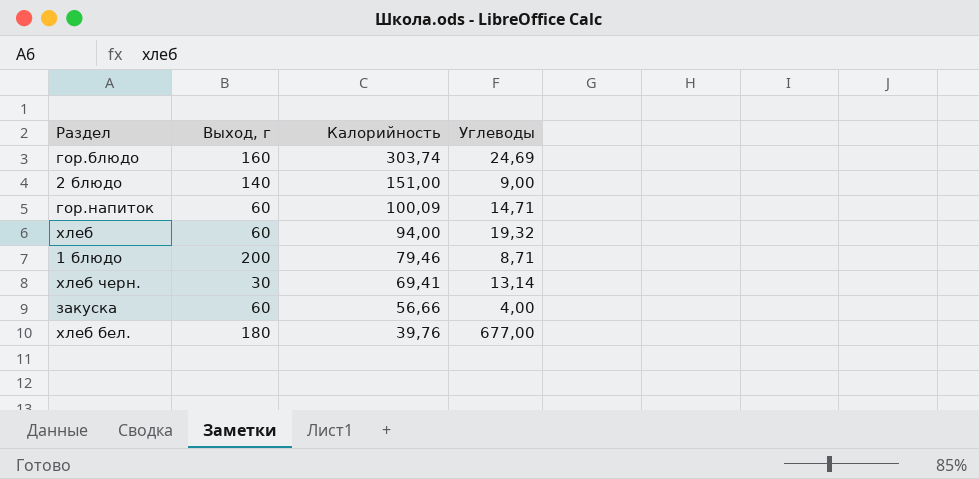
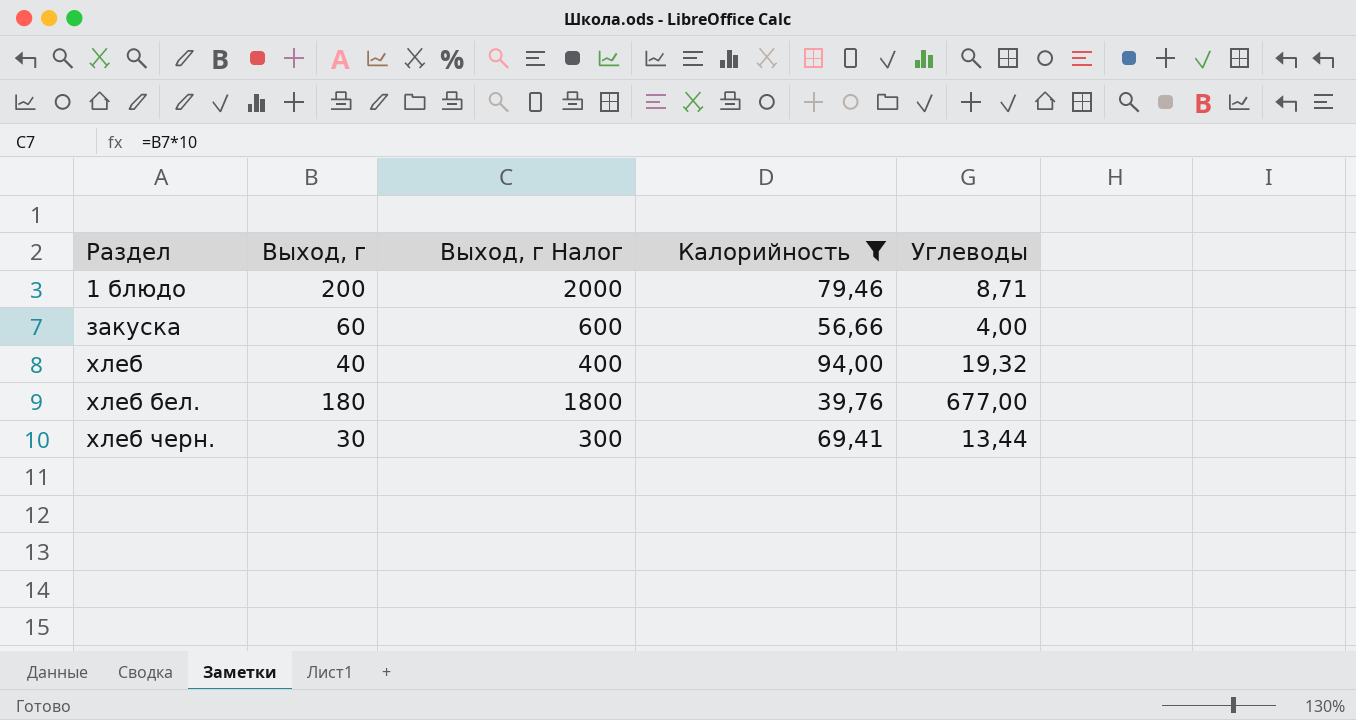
filter: none -> Калорийность <= 94,00
row order: Калорийность descending -> Раздел ascending
column Выход, г Налог | formula: none -> [Выход, г] * 10
хлеб | Выход, г: 60 -> 40
хлеб черн. | Углеводы: 13,14 -> 13,44

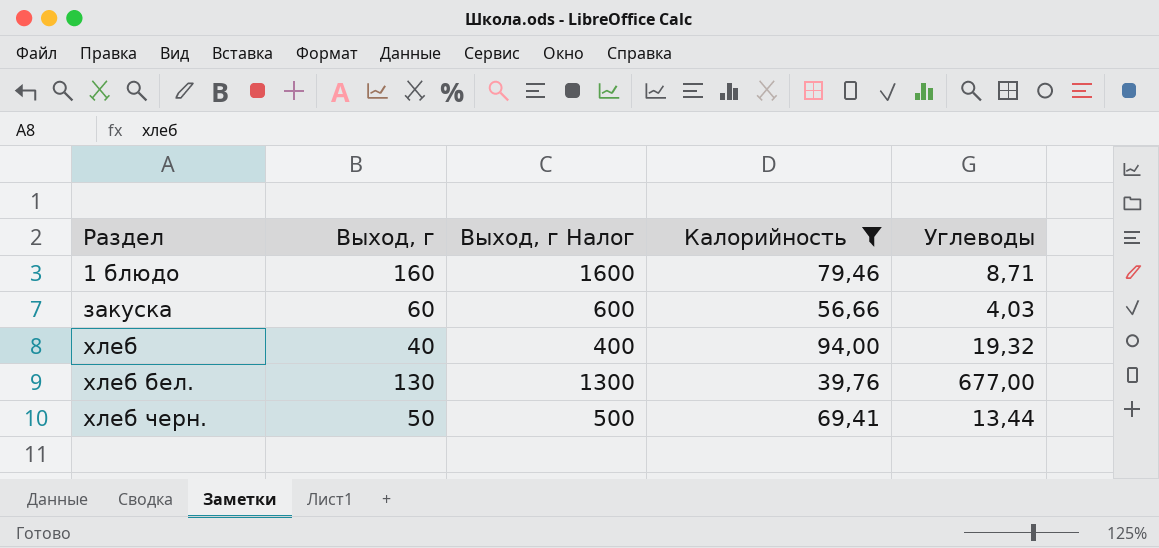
1 блюдо | Выход, г: 200 -> 160
1 блюдо | Выход, г Налог: 2000 -> 1600
закуска | Углеводы: 4,00 -> 4,03
хлеб бел. | Выход, г: 180 -> 130
хлеб бел. | Выход, г Налог: 1800 -> 1300
хлеб черн. | Выход, г: 30 -> 50
хлеб черн. | Выход, г Налог: 300 -> 500

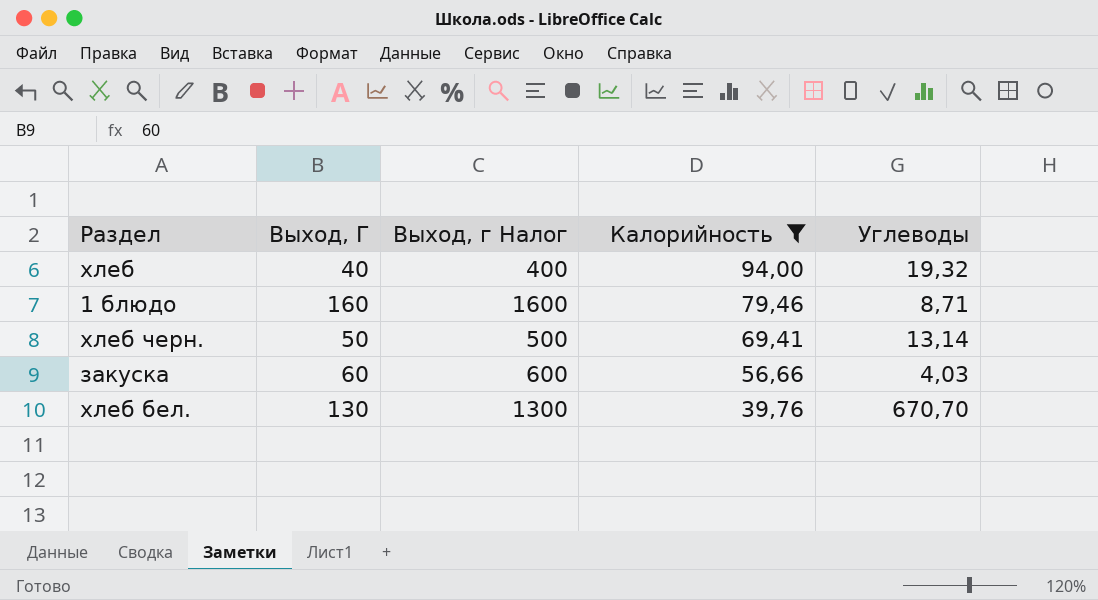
row order: Раздел ascending -> Калорийность descending
column name: Выход, г -> Выход, Г
хлеб черн. | Углеводы: 13,44 -> 13,14
хлеб бел. | Углеводы: 677,00 -> 670,70

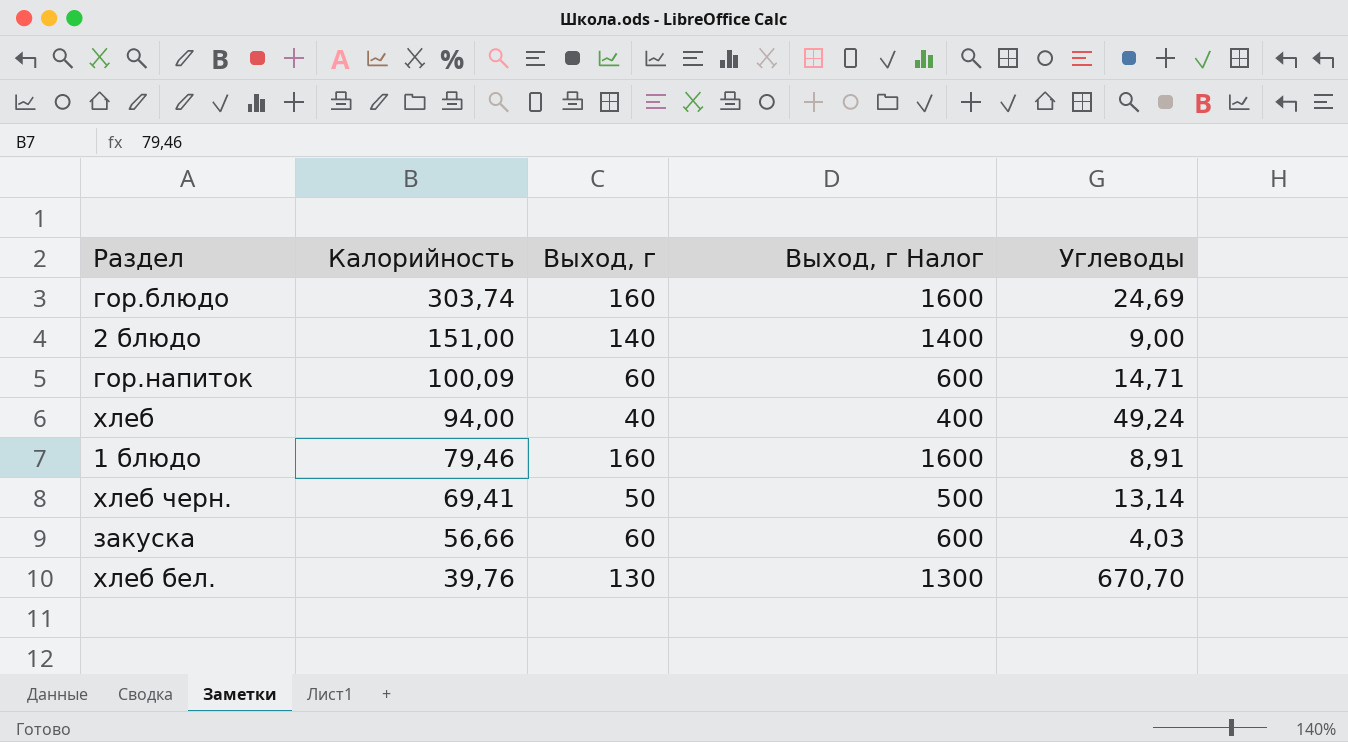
filter: Калорийность <= 94,00 -> none
column Калорийность | position: 4 -> 2
column name: Выход, Г -> Выход, г
хлеб | Углеводы: 19,32 -> 49,24
1 блюдо | Углеводы: 8,71 -> 8,91

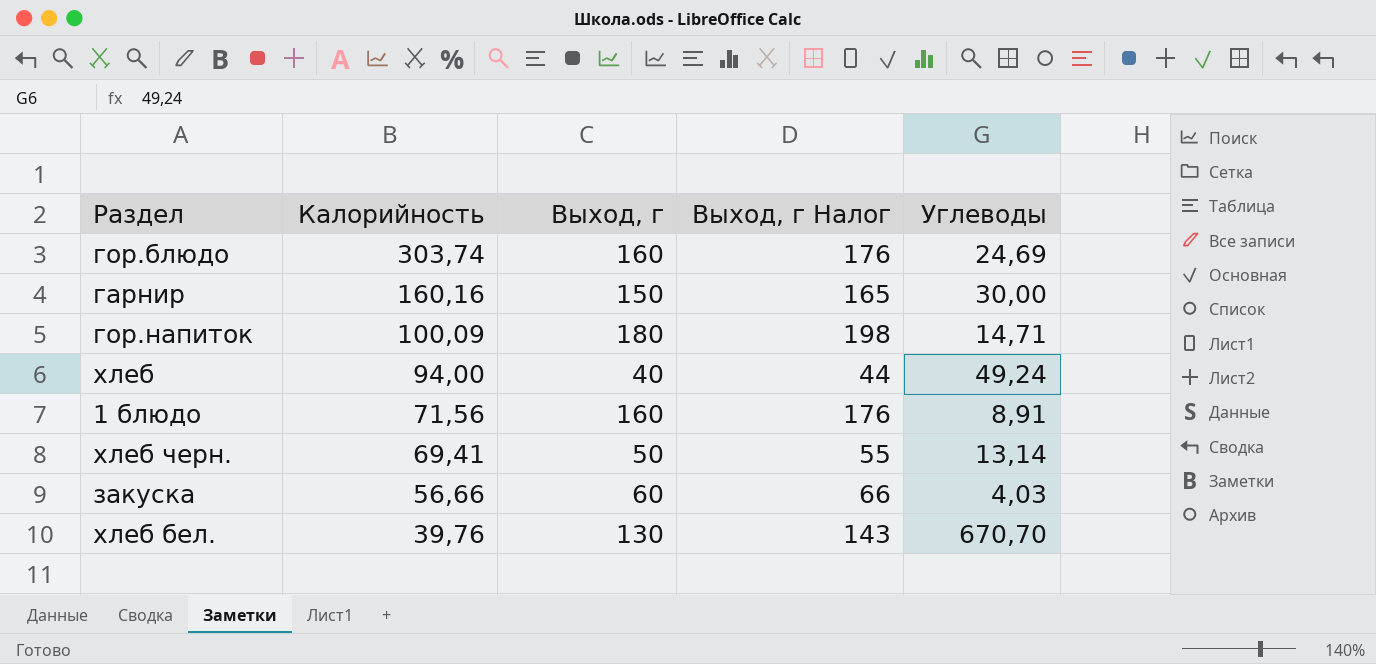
column Выход, г Налог | formula: [Выход, г] * 10 -> [Выход, г] * 1,1
row 2 блюдо: 151,00 | 140 | 1400 | 9,00 -> none
row гарнир: none -> 160,16 | 150 | 165 | 30,00
гор.напиток | Выход, г: 60 -> 180
1 блюдо | Калорийность: 79,46 -> 71,56

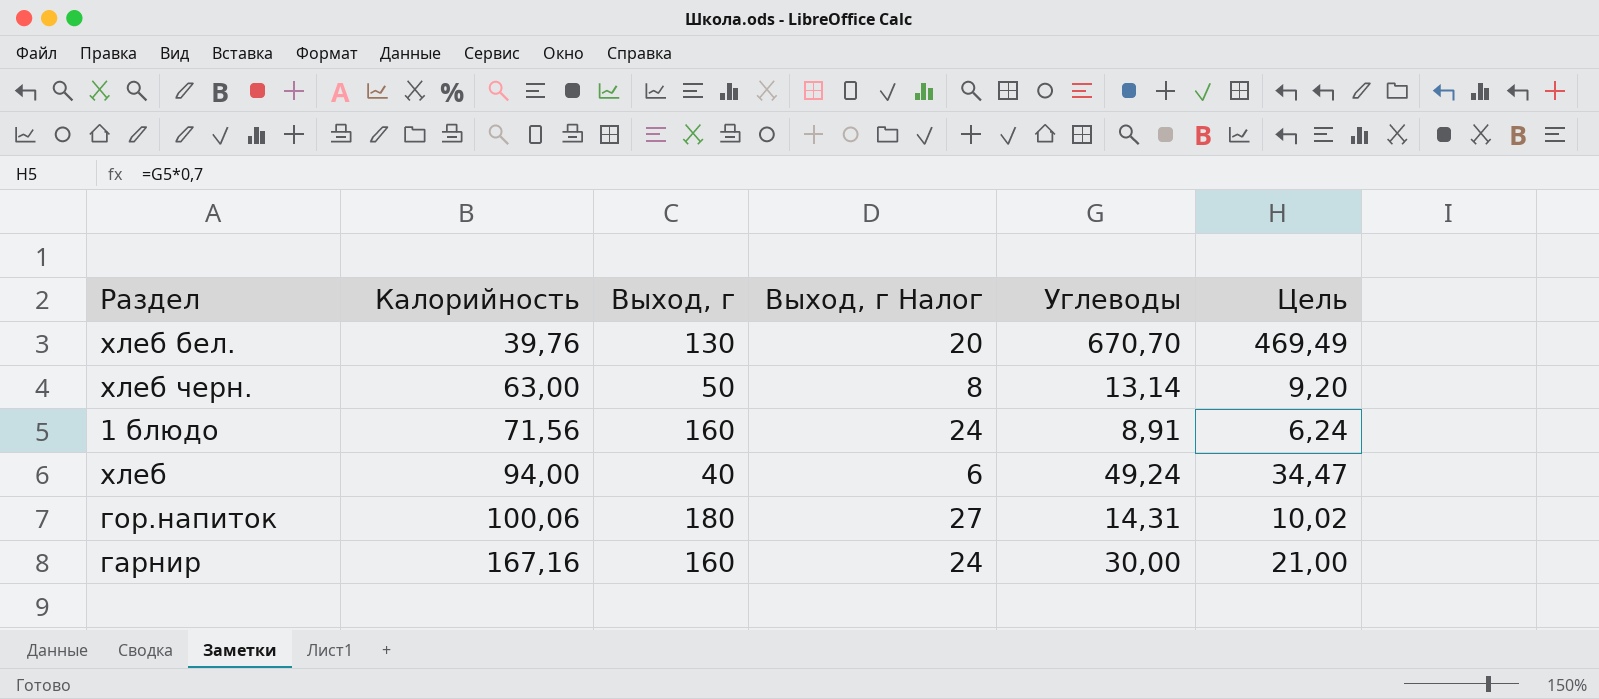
row order: Калорийность descending -> Калорийность ascending
column Выход, г Налог | formula: [Выход, г] * 1,1 -> [Выход, г] * 0,15
column Цель | formula: none -> [Углеводы] * 0,7
row гор.блюдо: 303,74 | 160 | 176 | 24,69 -> none
row закуска: 56,66 | 60 | 66 | 4,03 -> none
хлеб черн. | Калорийность: 69,41 -> 63,00
гор.напиток | Калорийность: 100,09 -> 100,06
гор.напиток | Углеводы: 14,71 -> 14,31
гарнир | Калорийность: 160,16 -> 167,16
гарнир | Выход, г: 150 -> 160

